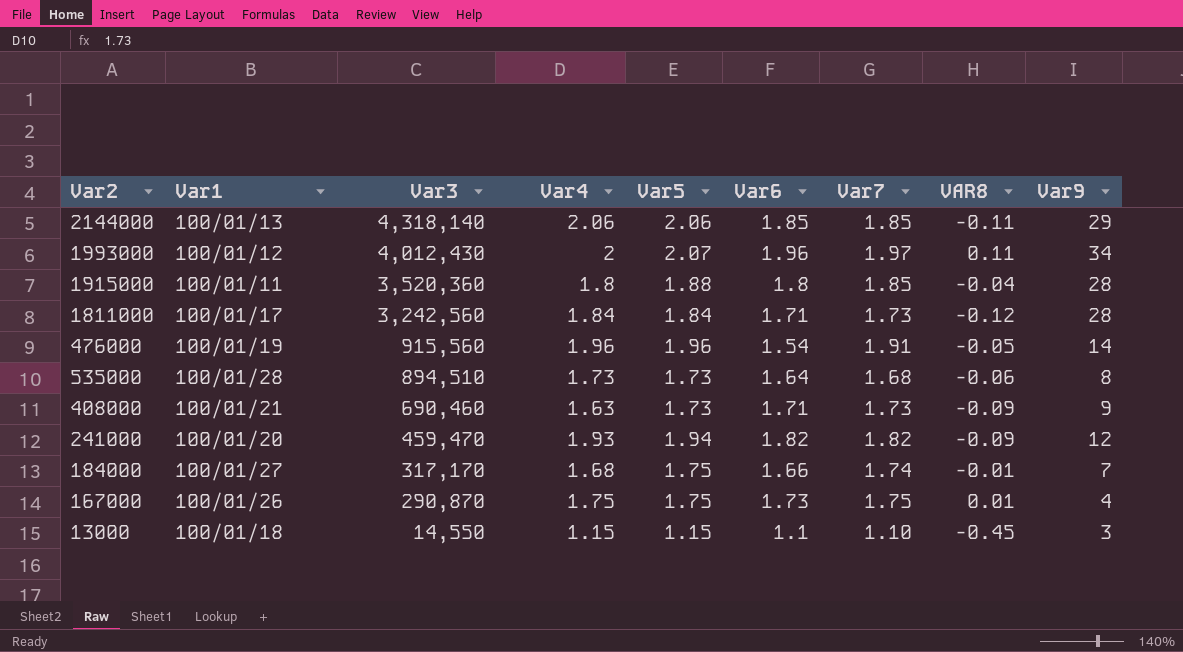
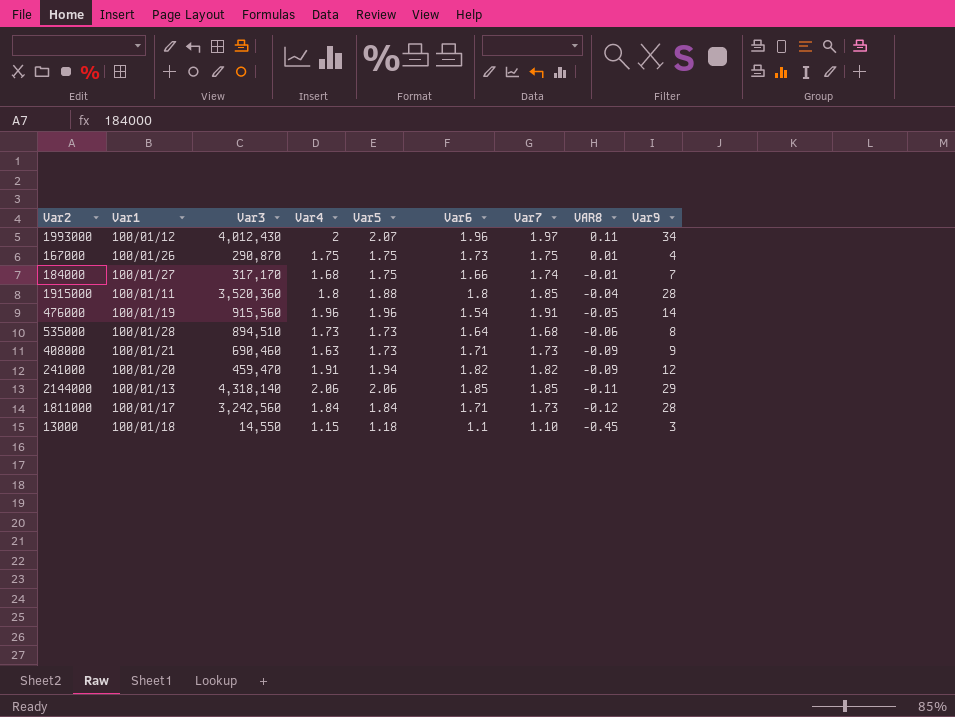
row order: Var3 descending -> VAR8 descending
241000 | Var4: 1.93 -> 1.91
13000 | Var5: 1.15 -> 1.18

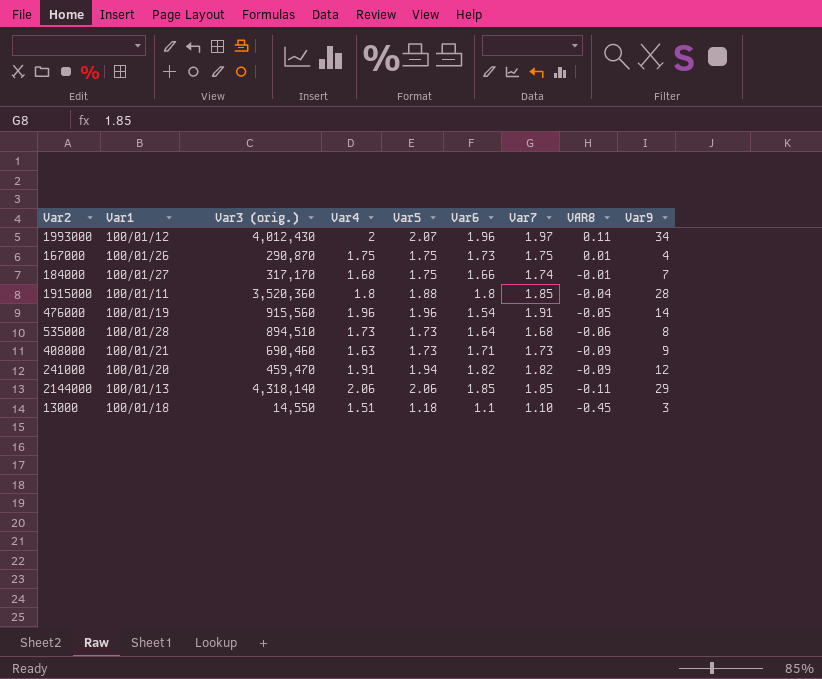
column name: Var3 -> Var3 (orig.)
row 1811000: 100/01/17 | 3,242,560 | 1.84 | 1.84 | 1.71 | 1.73 | -0.12 | 28 -> none
13000 | Var4: 1.15 -> 1.51

